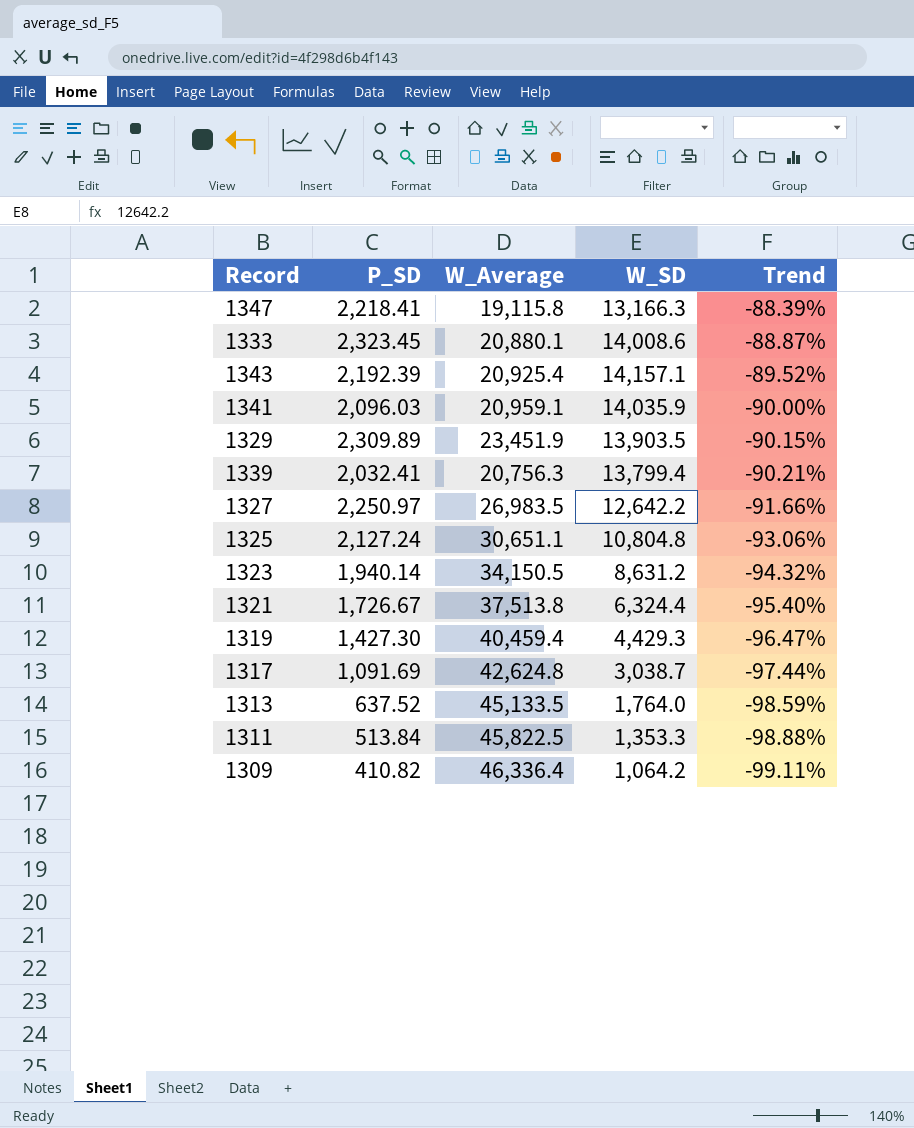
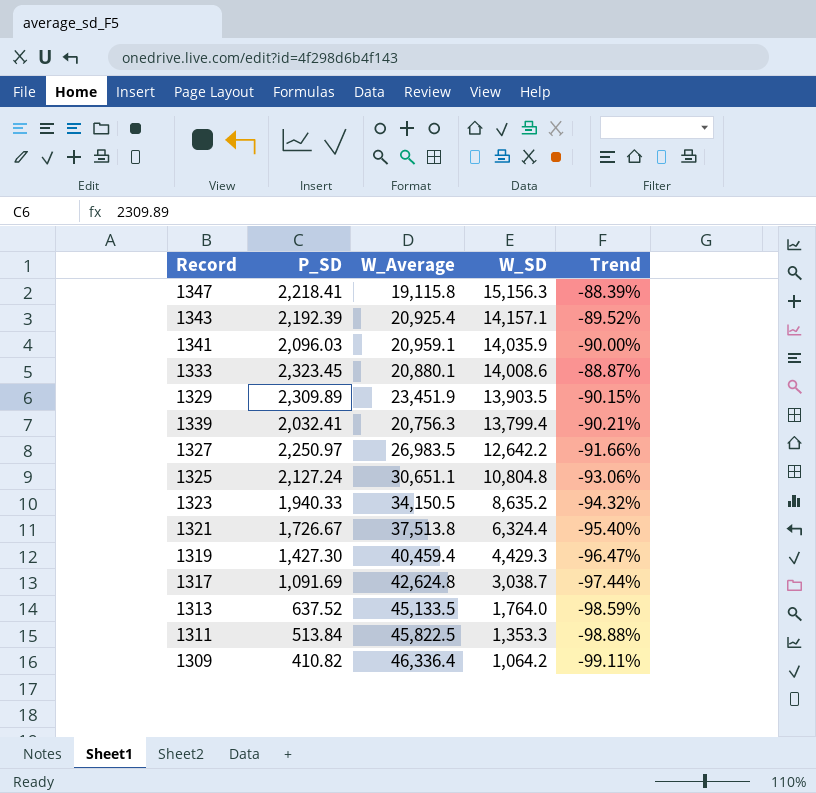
row order: Trend descending -> W_SD descending
1347 | W_SD: 13,166.3 -> 15,156.3
1323 | P_SD: 1,940.14 -> 1,940.33
1323 | W_SD: 8,631.2 -> 8,635.2

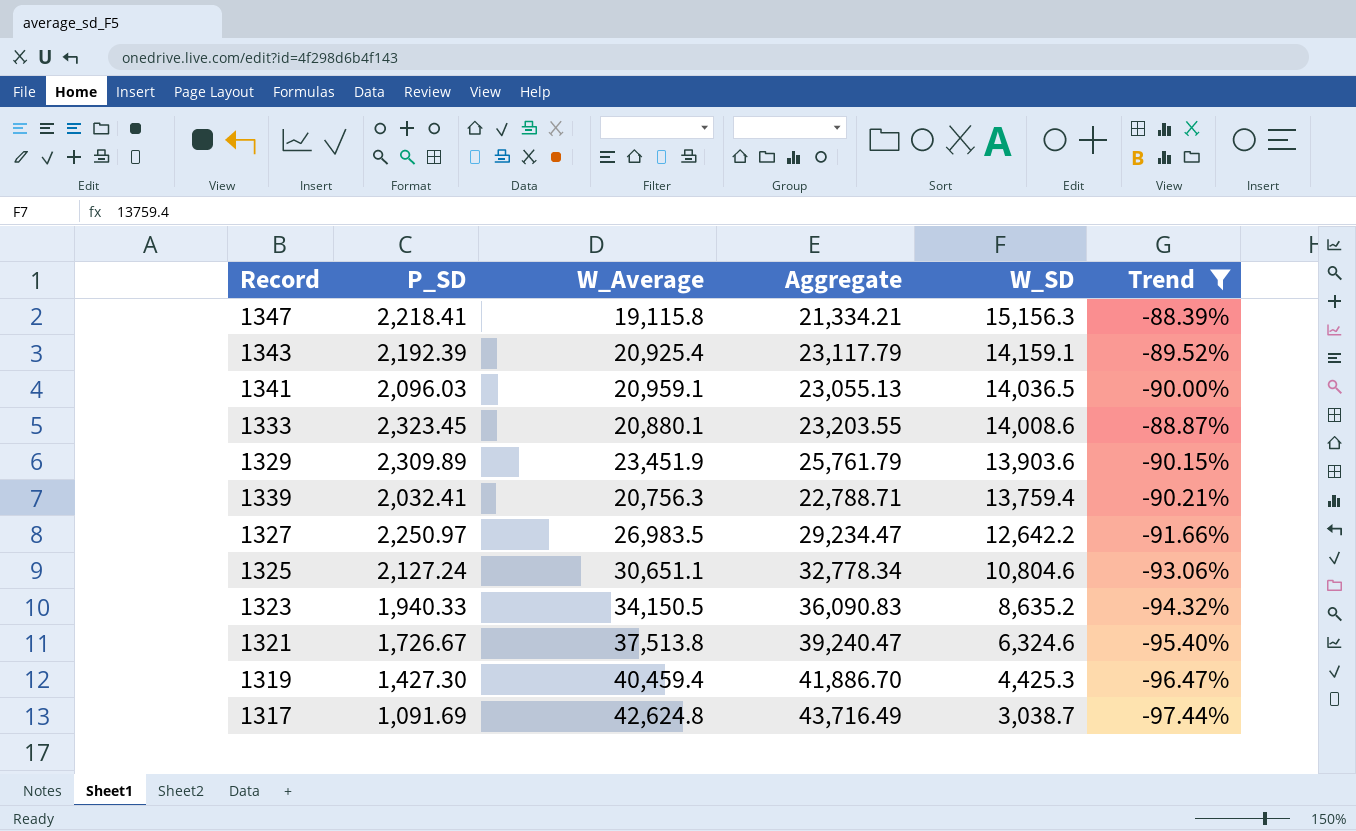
filter: none -> Trend >= -97.44%
column Aggregate | formula: none -> [P_SD] + [W_Average]
1343 | W_SD: 14,157.1 -> 14,159.1
1341 | W_SD: 14,035.9 -> 14,036.5
1329 | W_SD: 13,903.5 -> 13,903.6
1339 | W_SD: 13,799.4 -> 13,759.4
1325 | W_SD: 10,804.8 -> 10,804.6
1321 | W_SD: 6,324.4 -> 6,324.6
1319 | W_SD: 4,429.3 -> 4,425.3

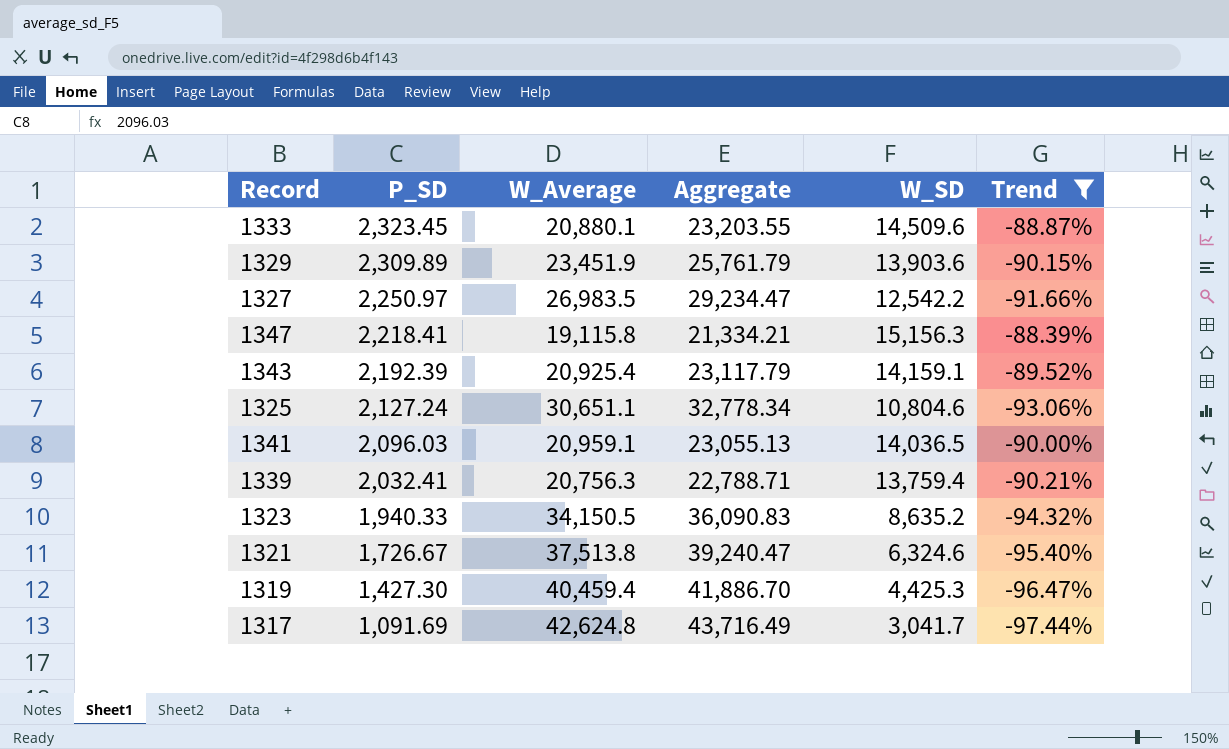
row order: W_SD descending -> P_SD descending
1333 | W_SD: 14,008.6 -> 14,509.6
1327 | W_SD: 12,642.2 -> 12,542.2
1317 | W_SD: 3,038.7 -> 3,041.7

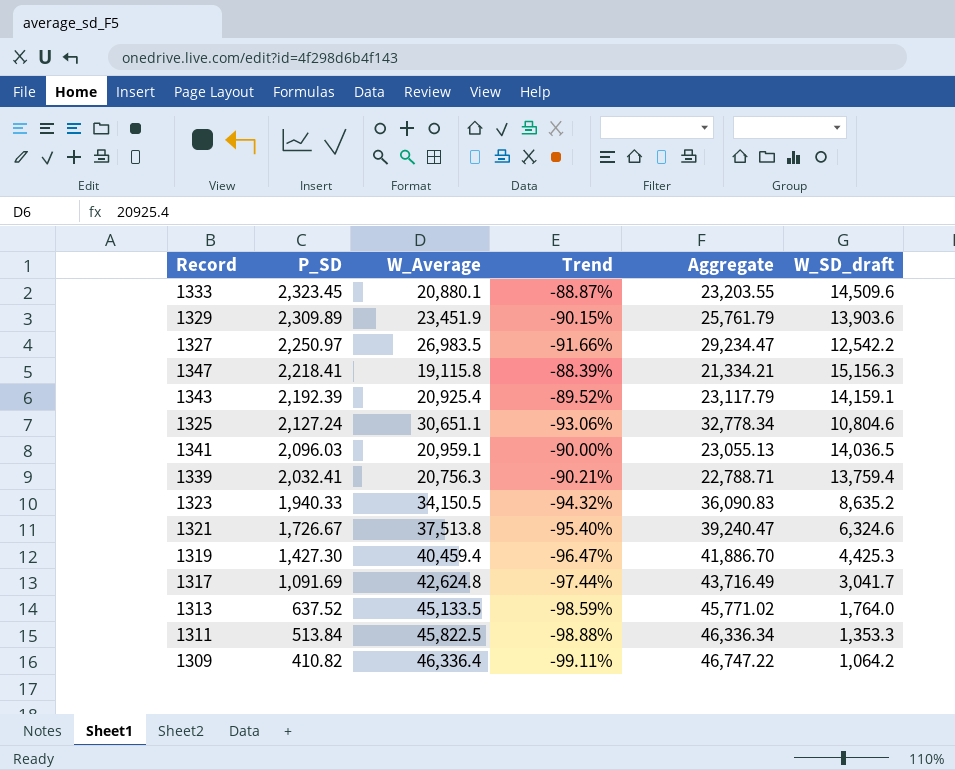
filter: Trend >= -97.44% -> none
column Trend | position: 6 -> 4
column name: W_SD -> W_SD_draft

